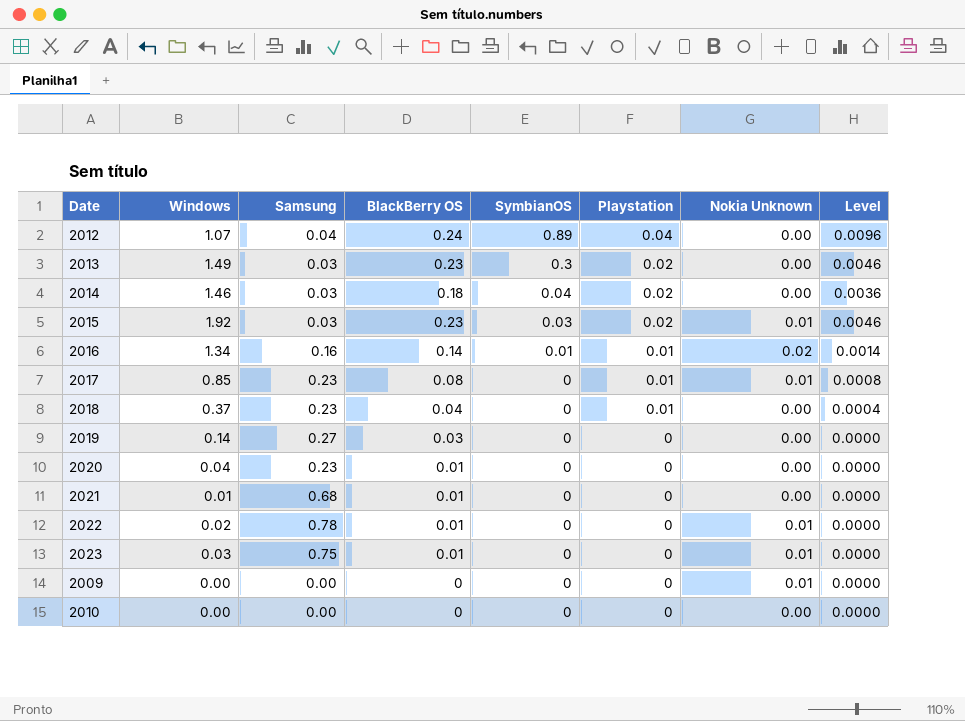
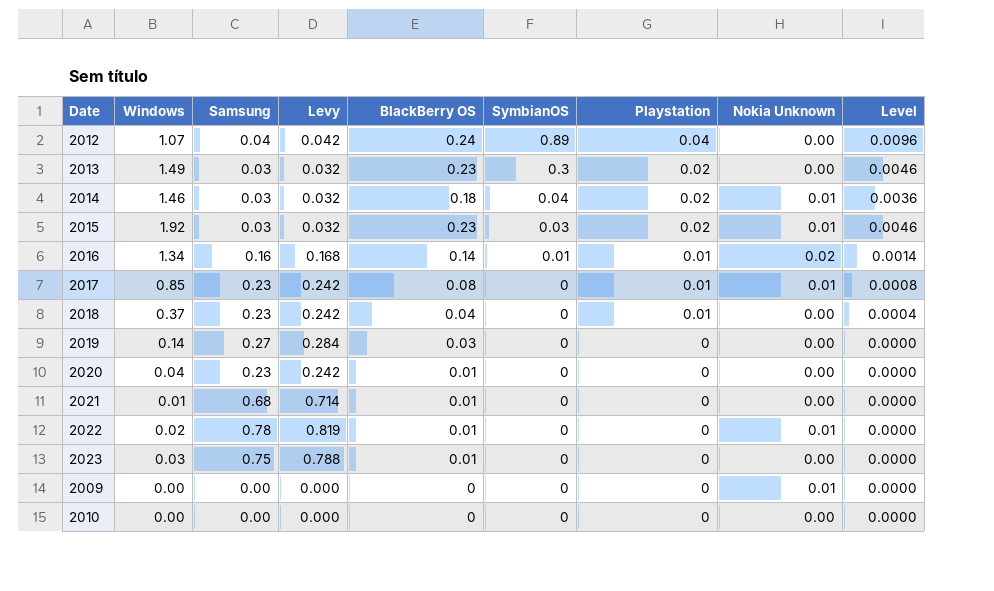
column Levy | formula: none -> [Samsung] * 1.05
2014 | Nokia Unknown: 0.00 -> 0.01
2023 | Nokia Unknown: 0.01 -> 0.00

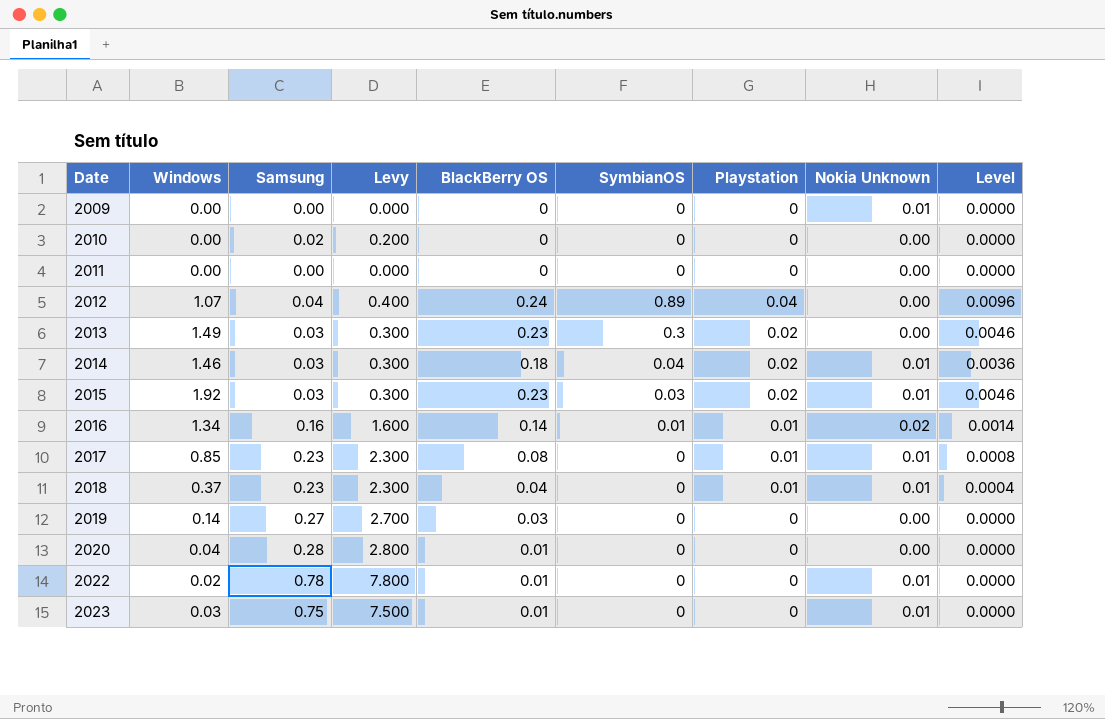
row order: SymbianOS descending -> Date ascending
column Levy | formula: [Samsung] * 1.05 -> [Samsung] * 10
row 2021: 0.01 | 0.68 | 0.714 | 0.01 | 0 | 0 | 0.00 | 0.0000 -> none
2010 | Samsung: 0.00 -> 0.02
row 2011: none -> 0.00 | 0.00 | 0.000 | 0 | 0 | 0 | 0.00 | 0.0000
2018 | Nokia Unknown: 0.00 -> 0.01
2020 | Samsung: 0.23 -> 0.28
2023 | Nokia Unknown: 0.00 -> 0.01

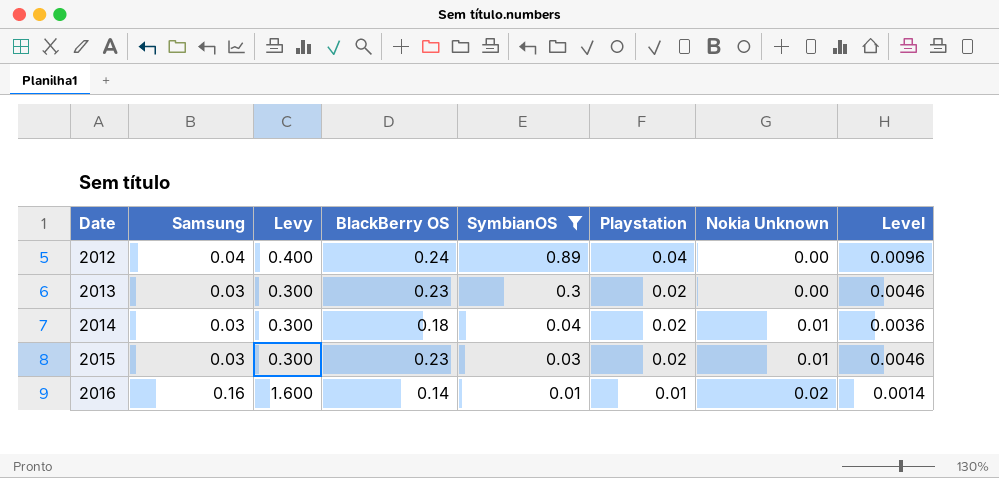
filter: none -> SymbianOS != 0
column Windows | position: 2 -> none

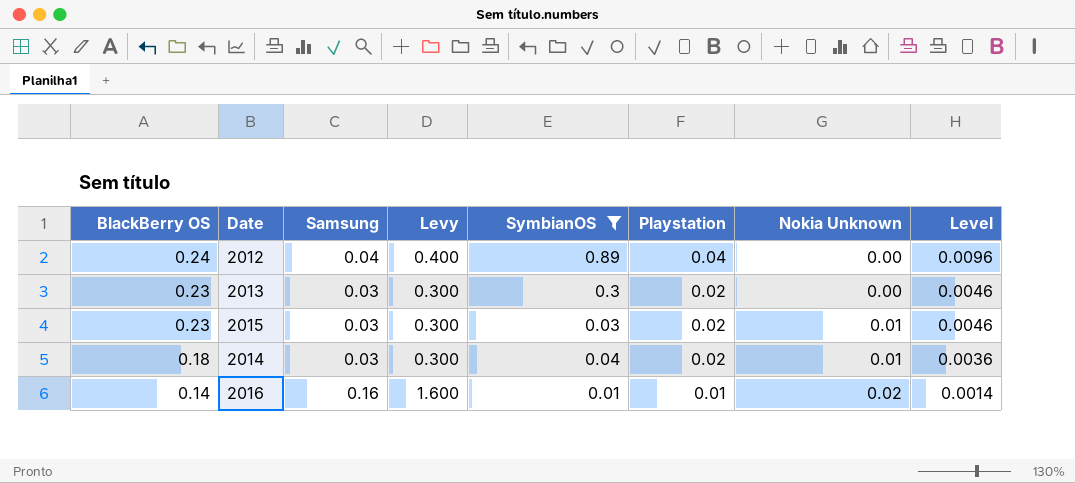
row order: Date ascending -> BlackBerry OS descending
column BlackBerry OS | position: 4 -> 1

